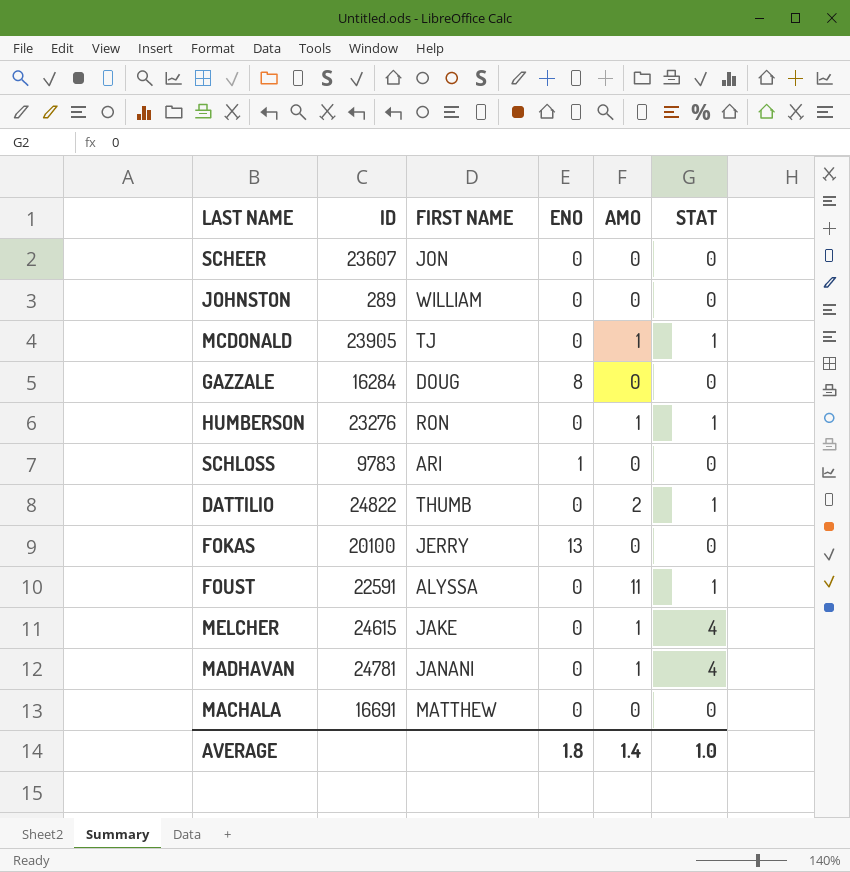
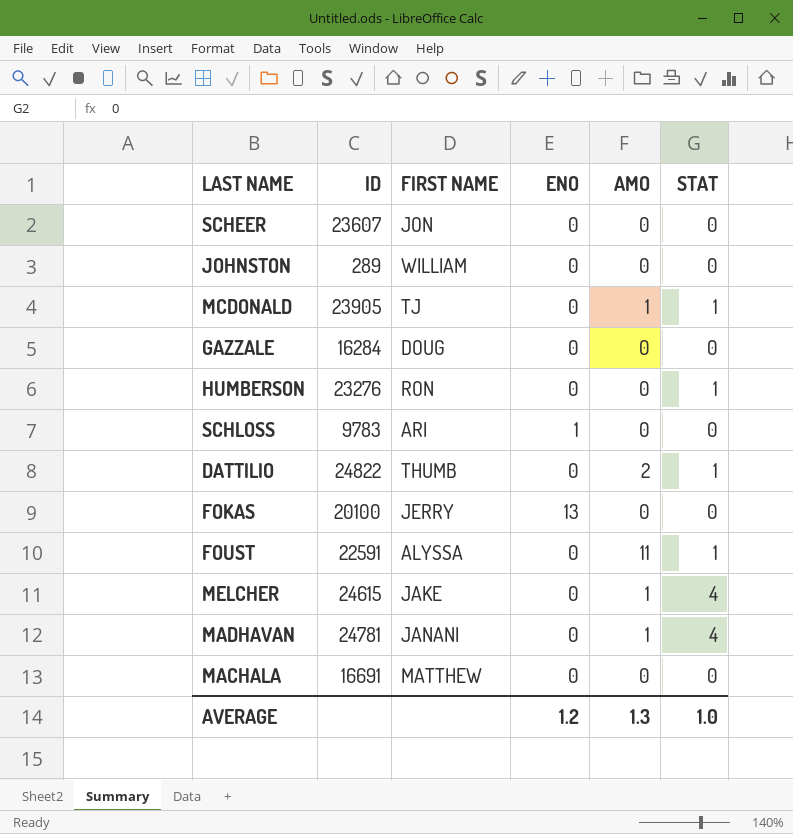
GAZZALE | ENO: 8 -> 0
HUMBERSON | AMO: 1 -> 0
AVERAGE | ENO: 1.8 -> 1.2
AVERAGE | AMO: 1.4 -> 1.3

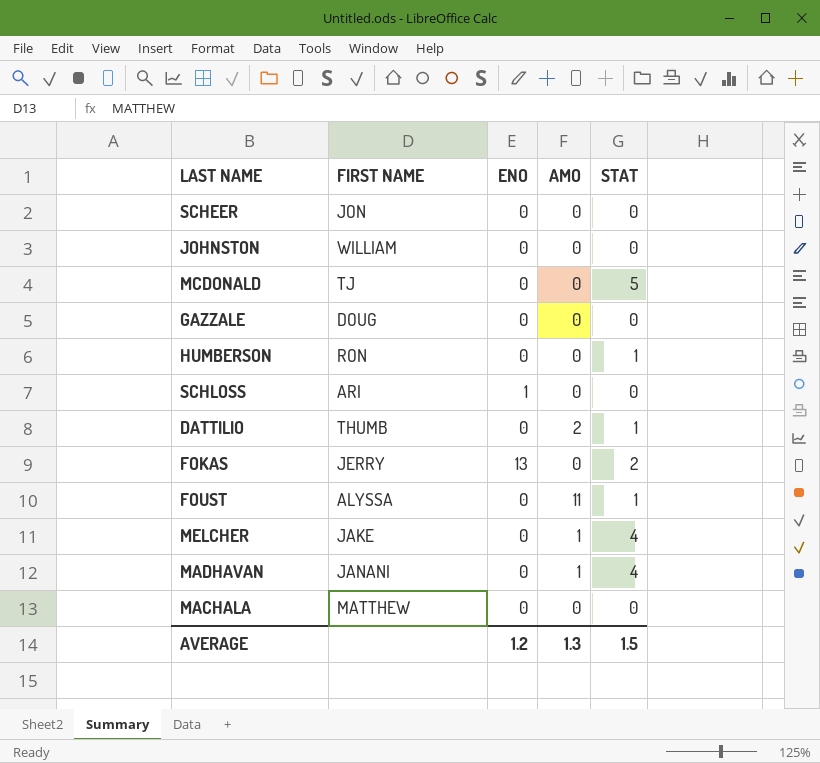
column ID | position: 2 -> none
MCDONALD | AMO: 1 -> 0
MCDONALD | STAT: 1 -> 5
FOKAS | STAT: 0 -> 2
AVERAGE | STAT: 1.0 -> 1.5

